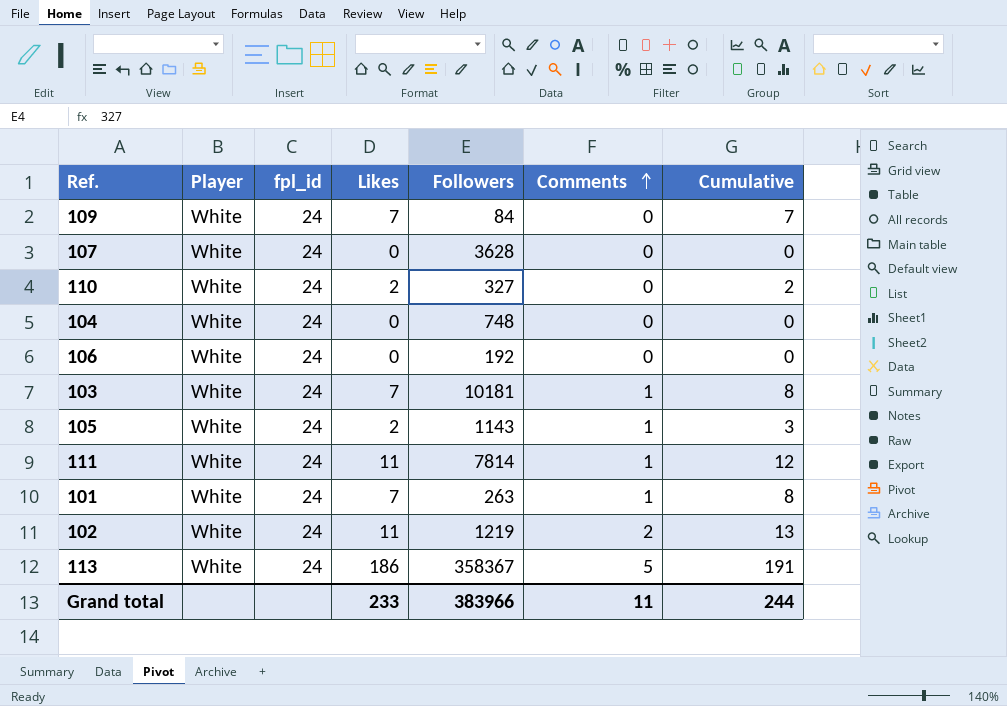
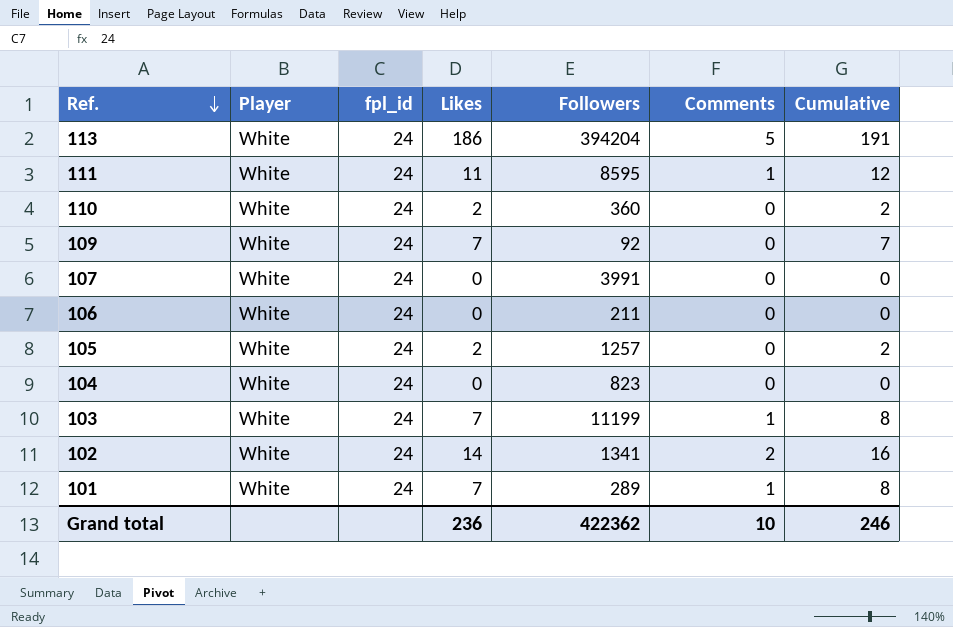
row order: Comments ascending -> Ref. descending
113 | Followers: 358367 -> 394204
111 | Followers: 7814 -> 8595
110 | Followers: 327 -> 360
109 | Followers: 84 -> 92
107 | Followers: 3628 -> 3991
106 | Followers: 192 -> 211
105 | Followers: 1143 -> 1257
105 | Comments: 1 -> 0
105 | Cumulative: 3 -> 2
104 | Followers: 748 -> 823
103 | Followers: 10181 -> 11199
102 | Likes: 11 -> 14
102 | Followers: 1219 -> 1341
102 | Cumulative: 13 -> 16
101 | Followers: 263 -> 289
Grand total | Likes: 233 -> 236
Grand total | Followers: 383966 -> 422362
Grand total | Comments: 11 -> 10
Grand total | Cumulative: 244 -> 246

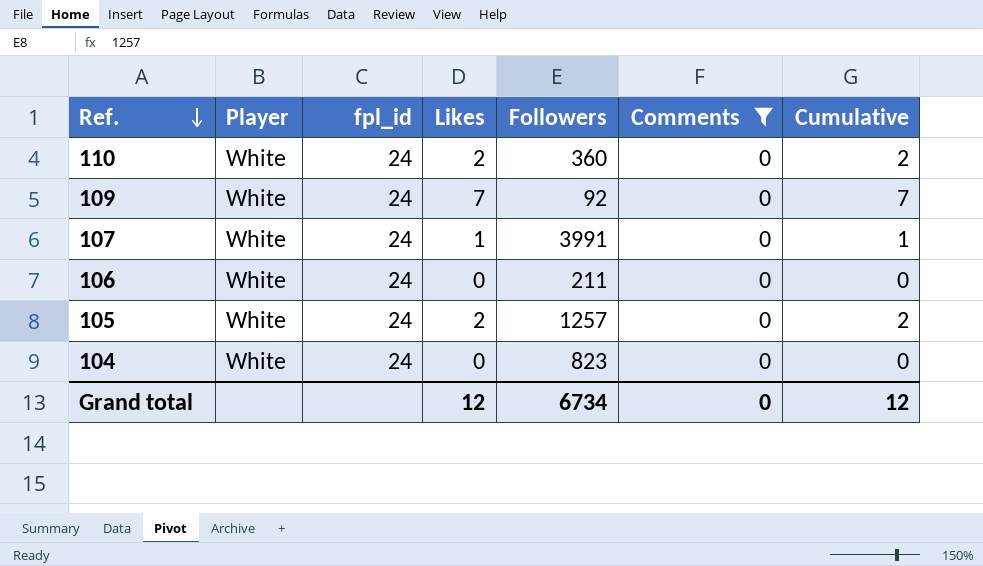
filter: none -> Comments = 0
107 | Likes: 0 -> 1
107 | Cumulative: 0 -> 1
Grand total | Likes: 236 -> 12
Grand total | Followers: 422362 -> 6734
Grand total | Comments: 10 -> 0
Grand total | Cumulative: 246 -> 12

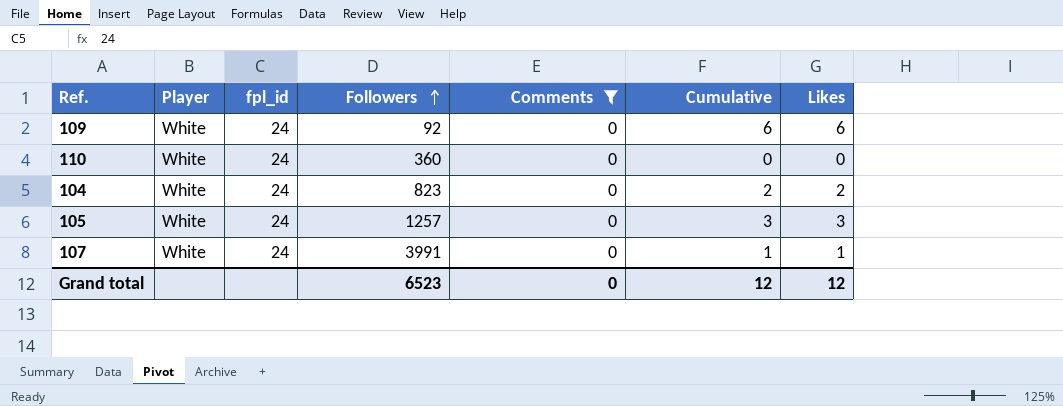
row order: Ref. descending -> Followers ascending
column Likes | position: 4 -> 7
row 106: White | 24 | 0 | 211 | 0 | 0 -> none
109 | Cumulative: 7 -> 6
109 | Likes: 7 -> 6
110 | Cumulative: 2 -> 0
110 | Likes: 2 -> 0
104 | Cumulative: 0 -> 2
104 | Likes: 0 -> 2
105 | Cumulative: 2 -> 3
105 | Likes: 2 -> 3
Grand total | Followers: 6734 -> 6523

